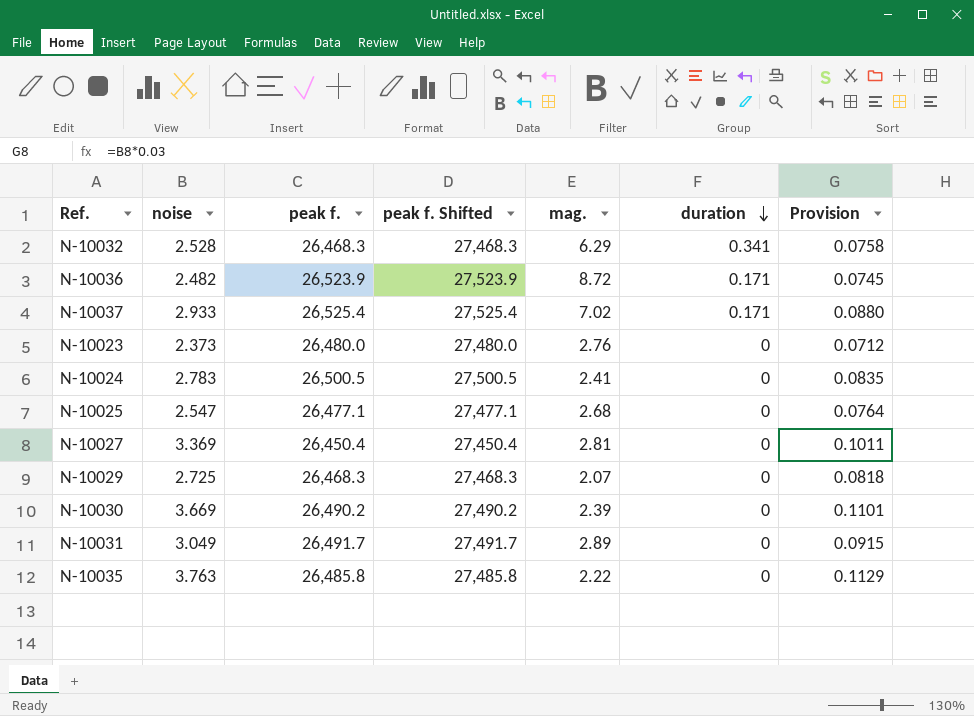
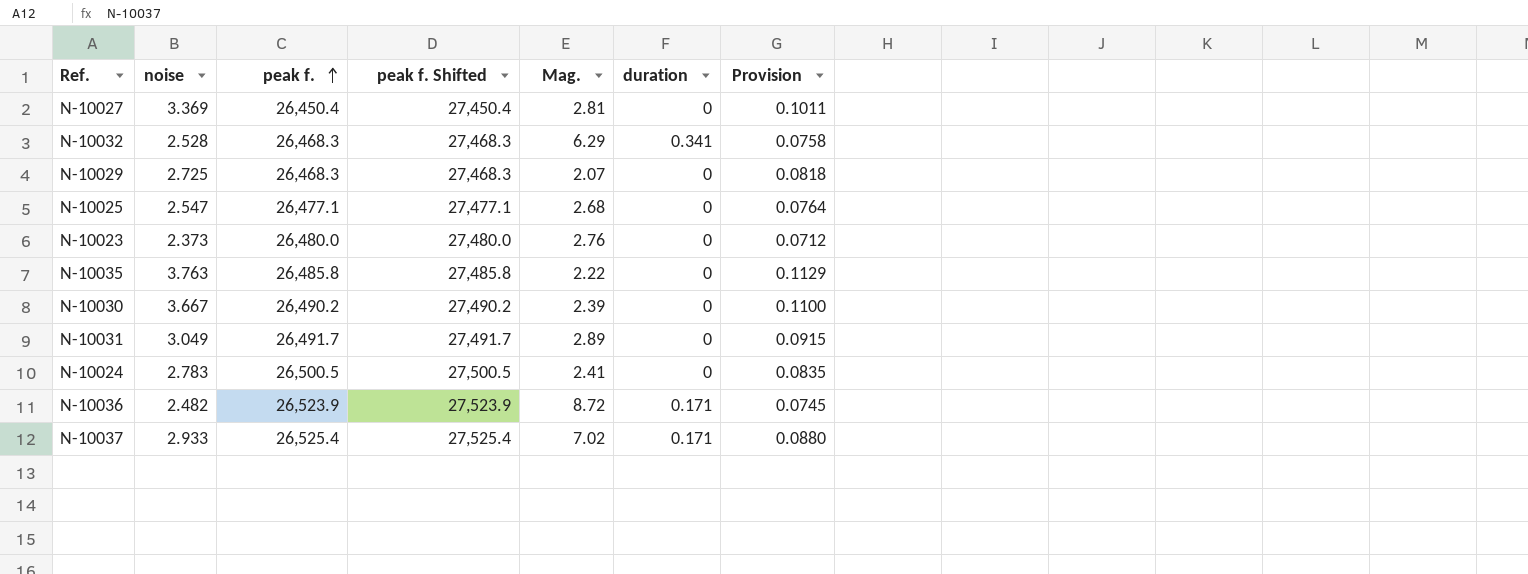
row order: duration descending -> peak f. ascending
column name: mag. -> Mag.
N-10030 | noise: 3.669 -> 3.667
N-10030 | Provision: 0.1101 -> 0.1100

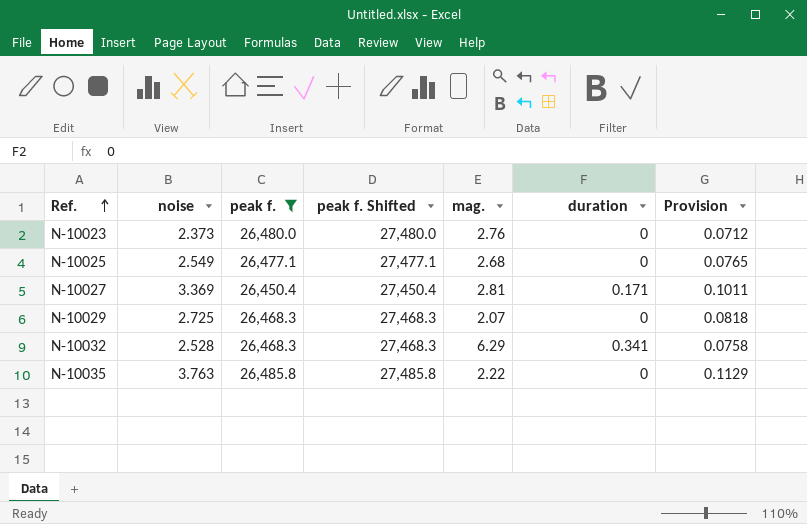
filter: none -> peak f. <= 26,485.8
row order: peak f. ascending -> Ref. ascending
column name: Mag. -> mag.
N-10025 | noise: 2.547 -> 2.549
N-10025 | Provision: 0.0764 -> 0.0765
N-10027 | duration: 0 -> 0.171

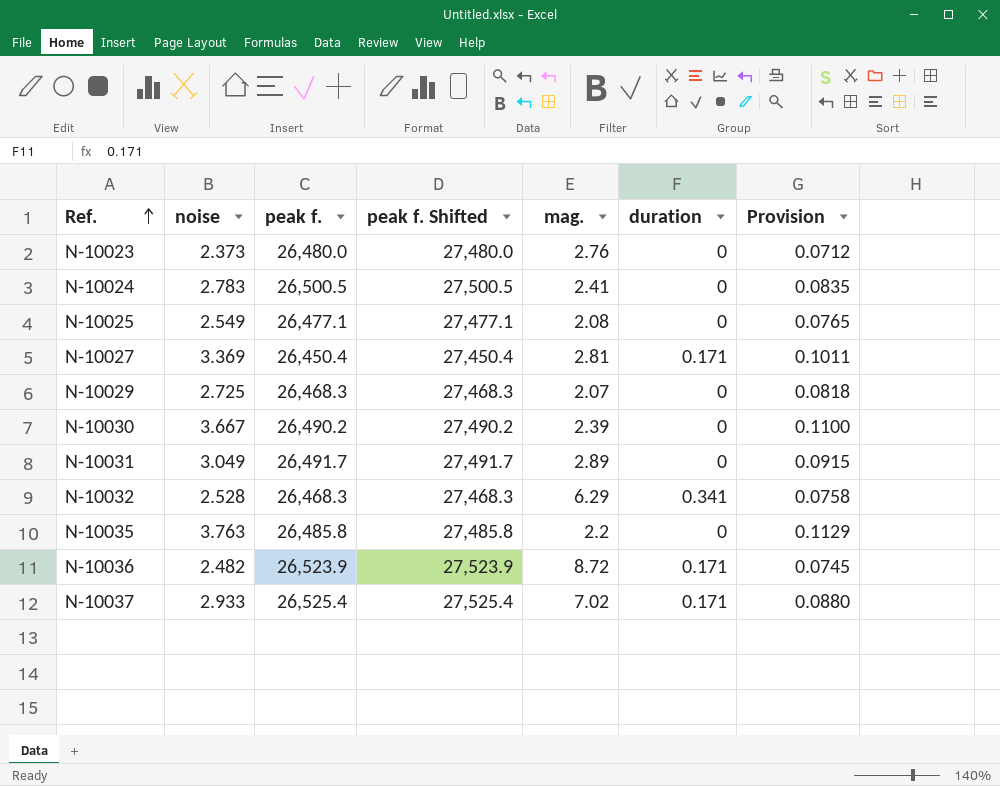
filter: peak f. <= 26,485.8 -> none
N-10025 | mag.: 2.68 -> 2.08
N-10035 | mag.: 2.22 -> 2.2

